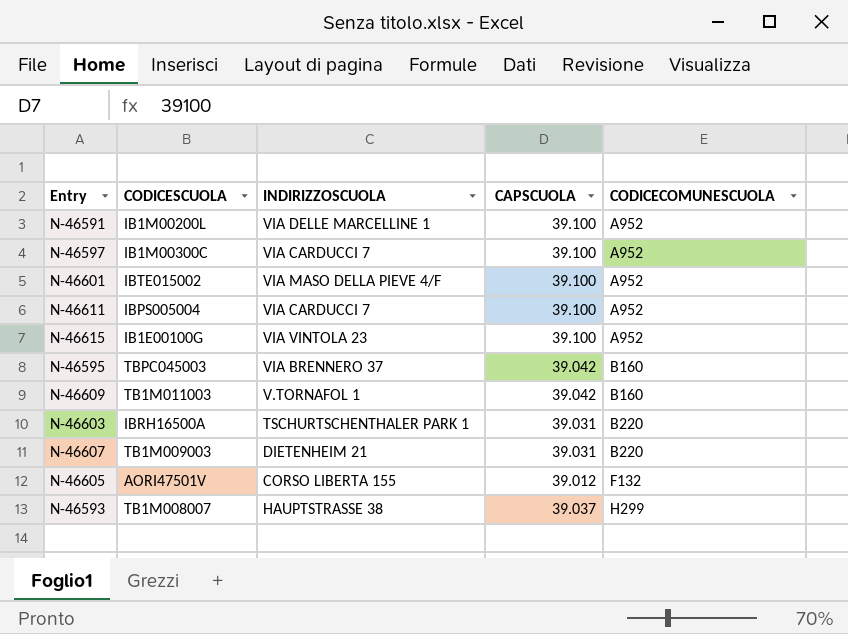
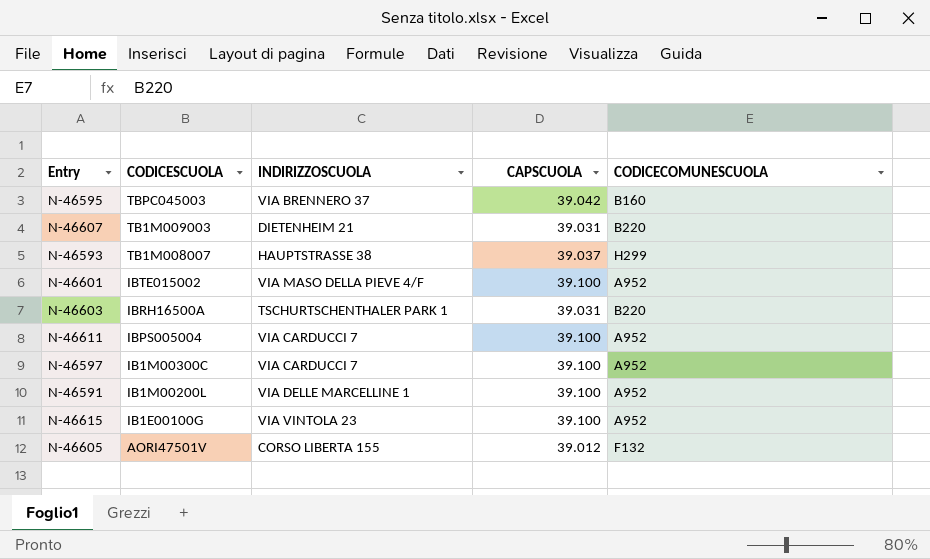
row order: CODICECOMUNESCUOLA ascending -> CODICESCUOLA descending
row N-46609: TB1M011003 | V.TORNAFOL 1 | 39.042 | B160 -> none

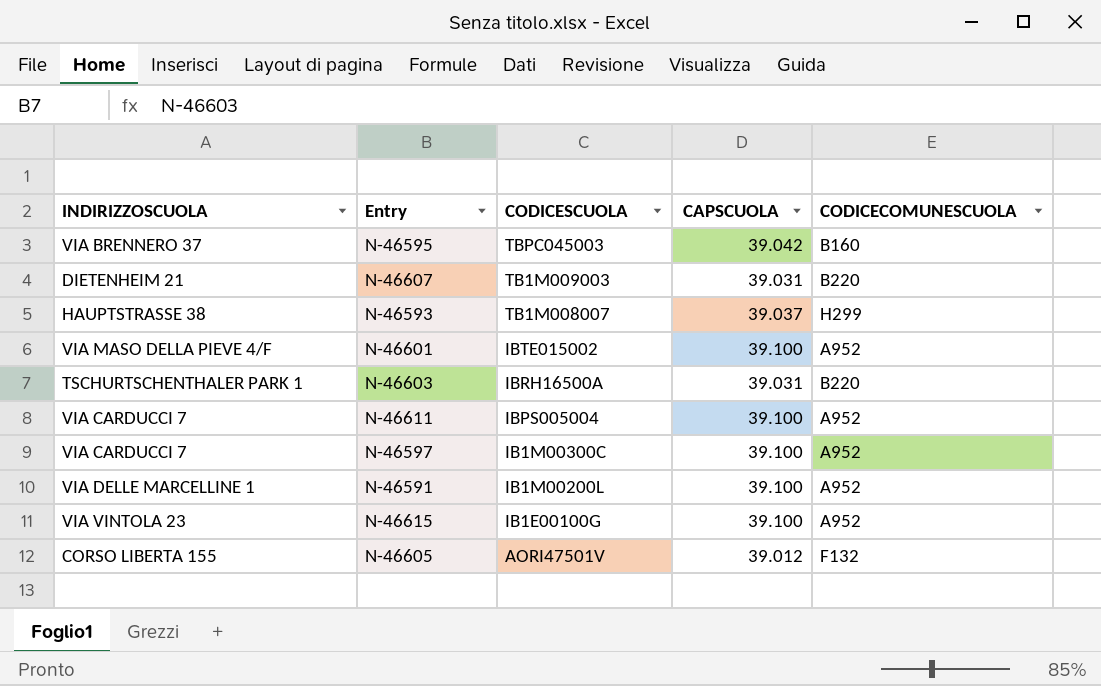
column INDIRIZZOSCUOLA | position: 3 -> 1

